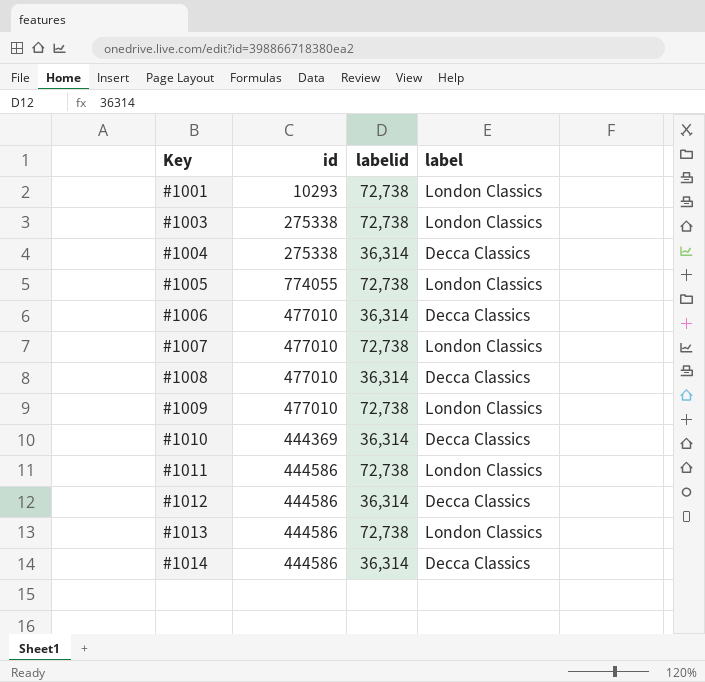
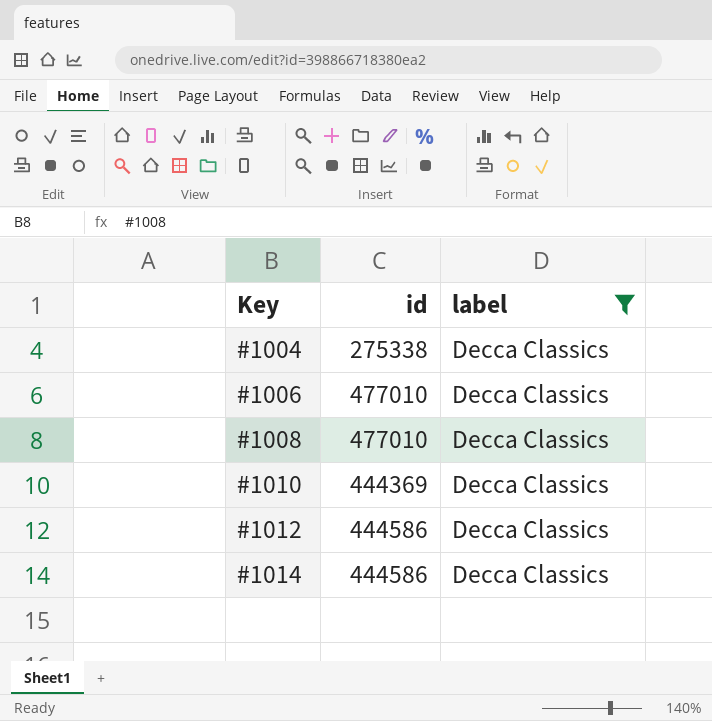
filter: none -> label = Decca Classics
column labelid | position: 3 -> none

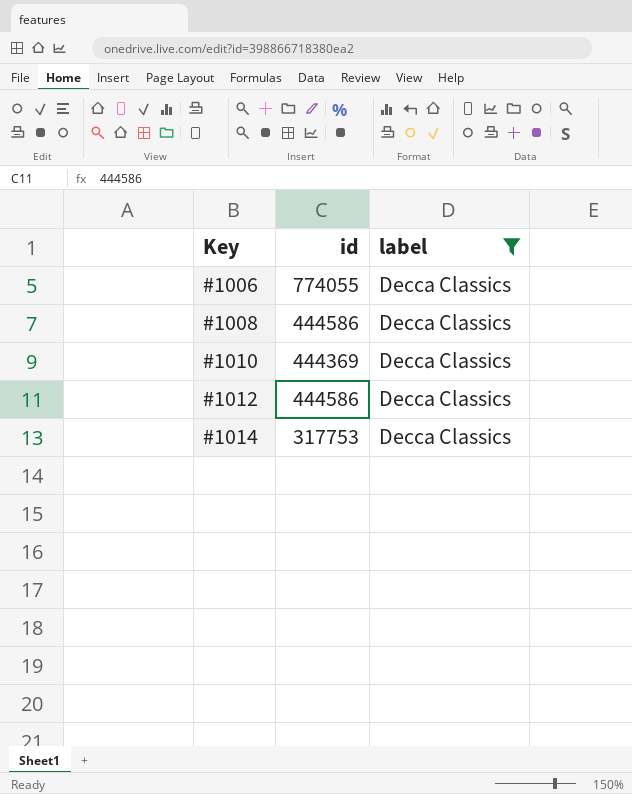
row #1004: 275338 | Decca Classics -> none
#1006 | id: 477010 -> 774055
#1008 | id: 477010 -> 444586
#1014 | id: 444586 -> 317753

